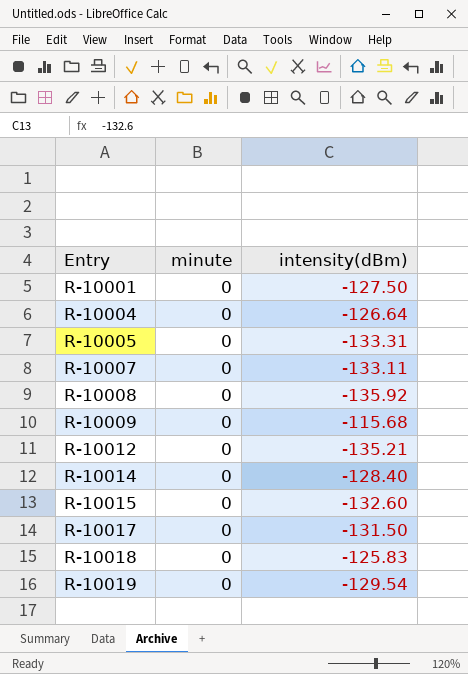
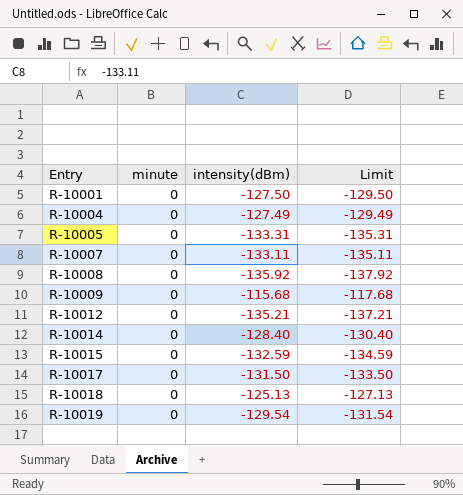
column Limit | formula: none -> [intensity(dBm)] - 2
R-10004 | intensity(dBm): -126.64 -> -127.49
R-10015 | intensity(dBm): -132.60 -> -132.59
R-10018 | intensity(dBm): -125.83 -> -125.13

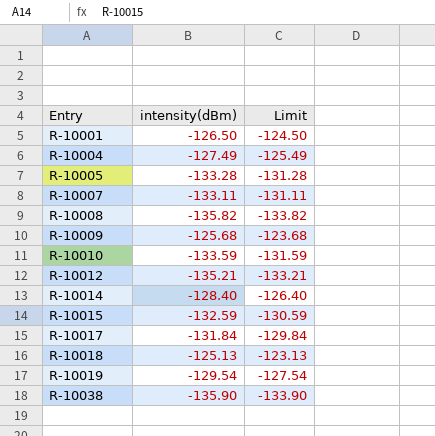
column minute | position: 2 -> none
column Limit | formula: [intensity(dBm)] - 2 -> [intensity(dBm)] + 2
R-10001 | intensity(dBm): -127.50 -> -126.50
R-10005 | intensity(dBm): -133.31 -> -133.28
R-10008 | intensity(dBm): -135.92 -> -135.82
R-10009 | intensity(dBm): -115.68 -> -125.68
row R-10010: none -> -133.59 | -131.59
R-10017 | intensity(dBm): -131.50 -> -131.84
row R-10038: none -> -135.90 | -133.90

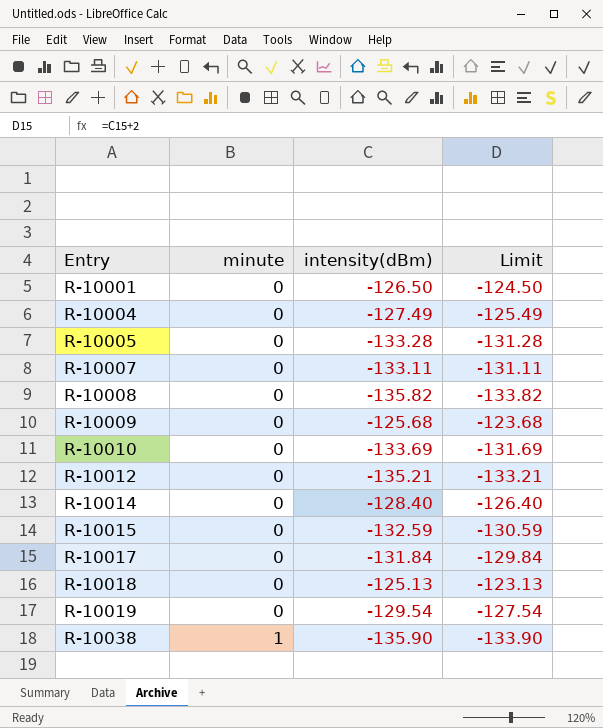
column minute | position: none -> 2
R-10010 | intensity(dBm): -133.59 -> -133.69
R-10010 | Limit: -131.59 -> -131.69

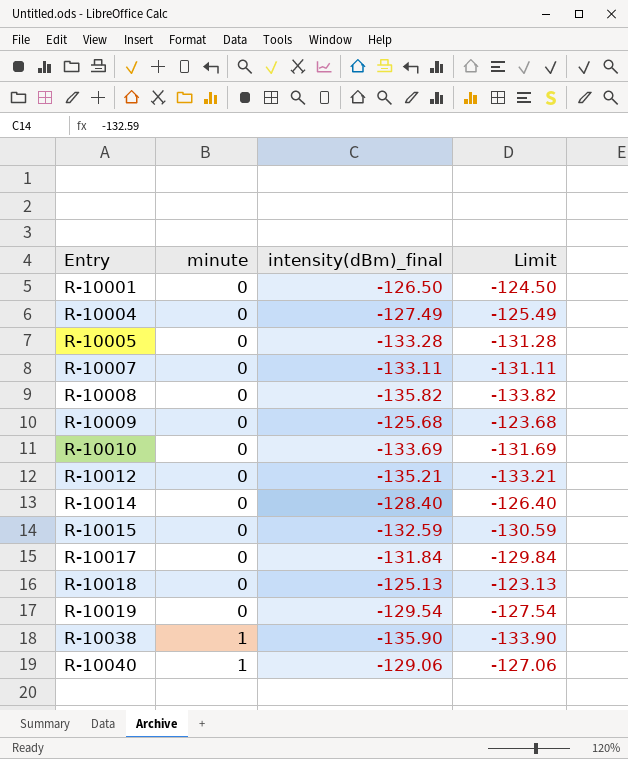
column name: intensity(dBm) -> intensity(dBm)_final
row R-10040: none -> 1 | -129.06 | -127.06

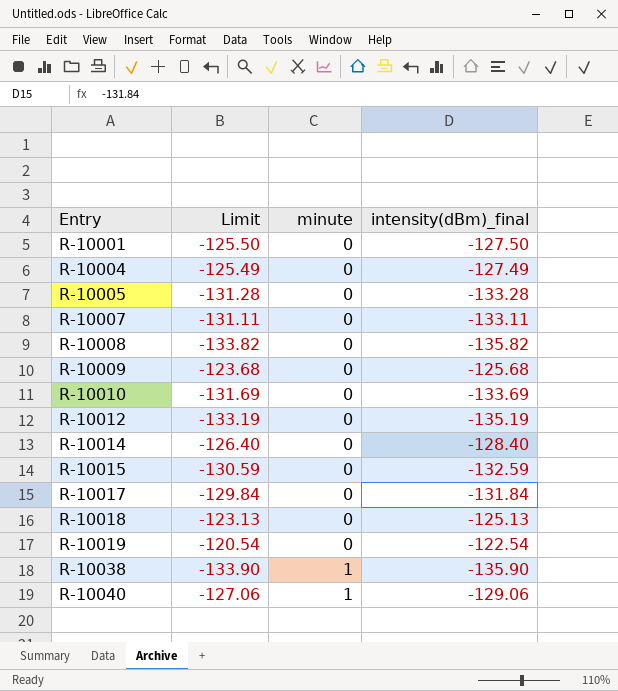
column Limit | position: 4 -> 2
R-10001 | Limit: -124.50 -> -125.50
R-10001 | intensity(dBm)_final: -126.50 -> -127.50
R-10012 | Limit: -133.21 -> -133.19
R-10012 | intensity(dBm)_final: -135.21 -> -135.19
R-10019 | Limit: -127.54 -> -120.54
R-10019 | intensity(dBm)_final: -129.54 -> -122.54

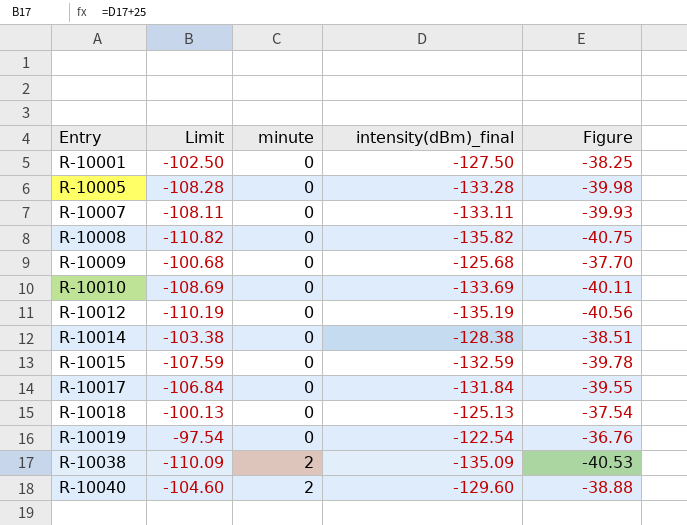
column Limit | formula: [intensity(dBm)_final] + 2 -> [intensity(dBm)_final] + 25
column Figure | formula: none -> [intensity(dBm)_final] * 0.3
row R-10004: -125.49 | 0 | -127.49 -> none
R-10014 | intensity(dBm)_final: -128.40 -> -128.38
R-10038 | minute: 1 -> 2
R-10038 | intensity(dBm)_final: -135.90 -> -135.09
R-10040 | minute: 1 -> 2
R-10040 | intensity(dBm)_final: -129.06 -> -129.60

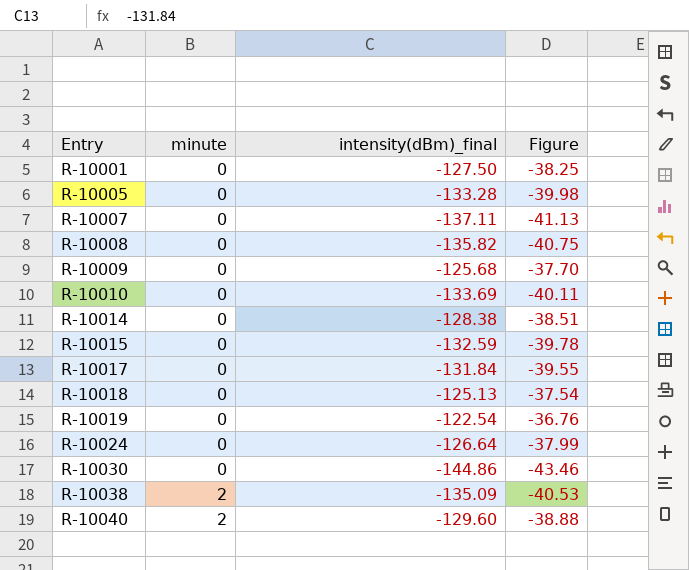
column Limit | formula: [intensity(dBm)_final] + 25 -> none
row R-10012: -110.19 | 0 | -135.19 | -40.56 -> none
R-10007 | intensity(dBm)_final: -133.11 -> -137.11
R-10007 | Figure: -39.93 -> -41.13
row R-10024: none -> 0 | -126.64 | -37.99
row R-10030: none -> 0 | -144.86 | -43.46

